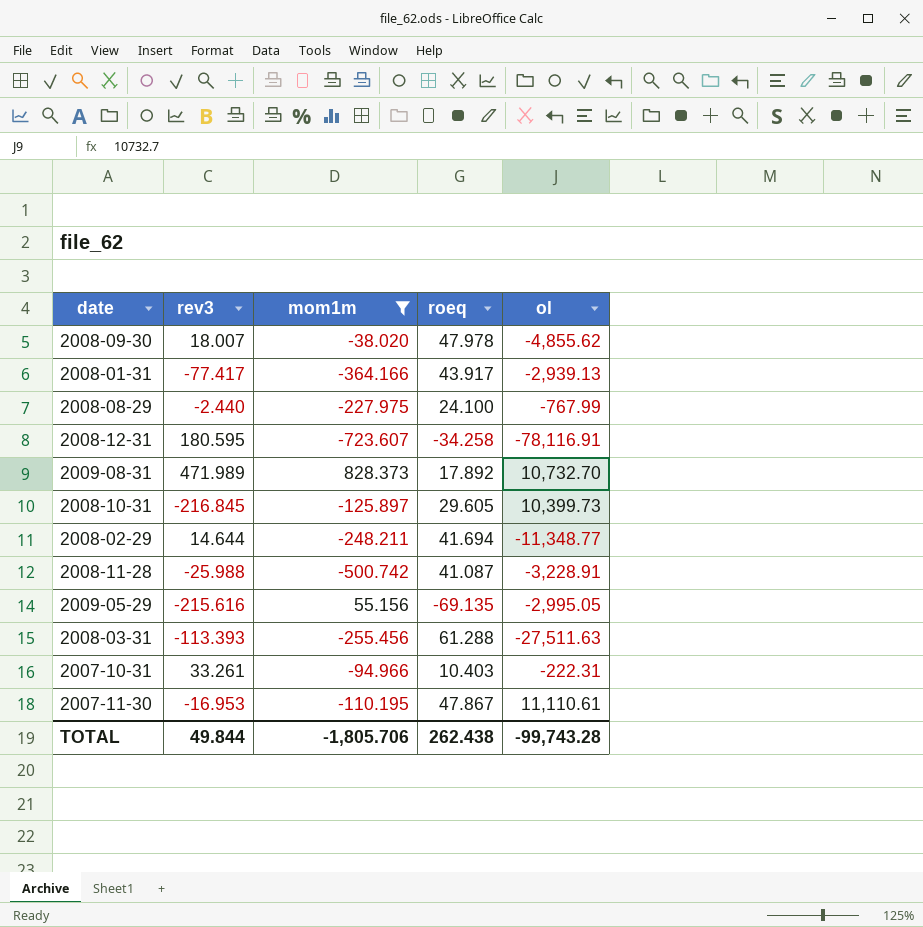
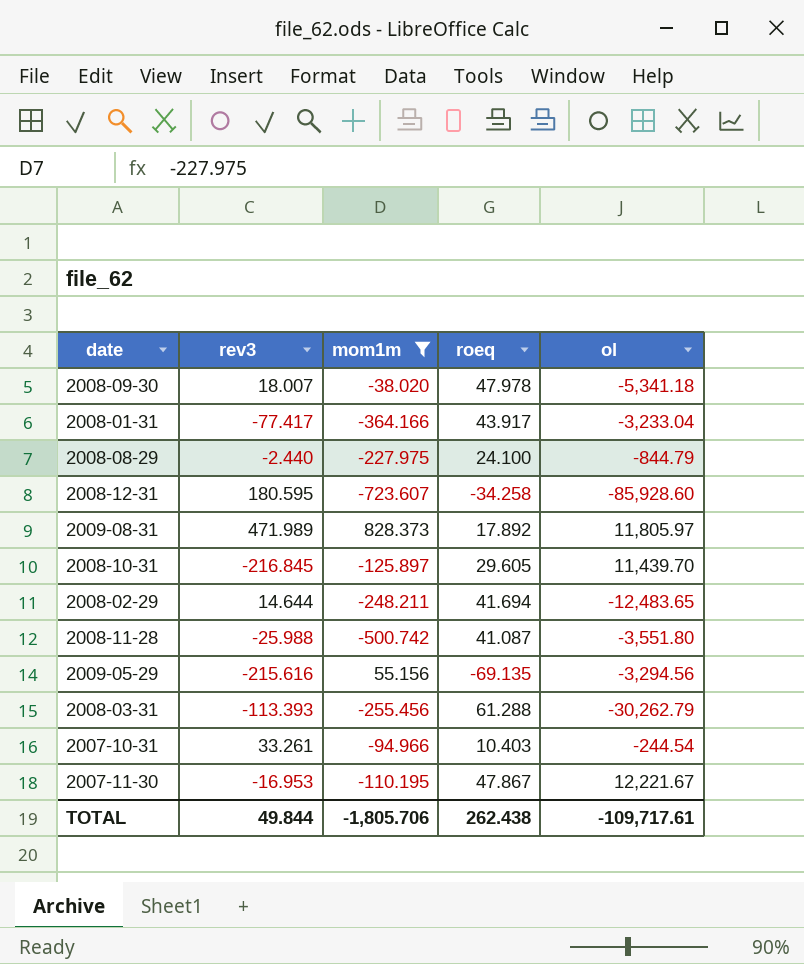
2008-09-30 | ol: -4,855.62 -> -5,341.18
2008-01-31 | ol: -2,939.13 -> -3,233.04
2008-08-29 | ol: -767.99 -> -844.79
2008-12-31 | ol: -78,116.91 -> -85,928.60
2009-08-31 | ol: 10,732.70 -> 11,805.97
2008-10-31 | ol: 10,399.73 -> 11,439.70
2008-02-29 | ol: -11,348.77 -> -12,483.65
2008-11-28 | ol: -3,228.91 -> -3,551.80
2009-05-29 | ol: -2,995.05 -> -3,294.56
2008-03-31 | ol: -27,511.63 -> -30,262.79
2007-10-31 | ol: -222.31 -> -244.54
2007-11-30 | ol: 11,110.61 -> 12,221.67
TOTAL | ol: -99,743.28 -> -109,717.61

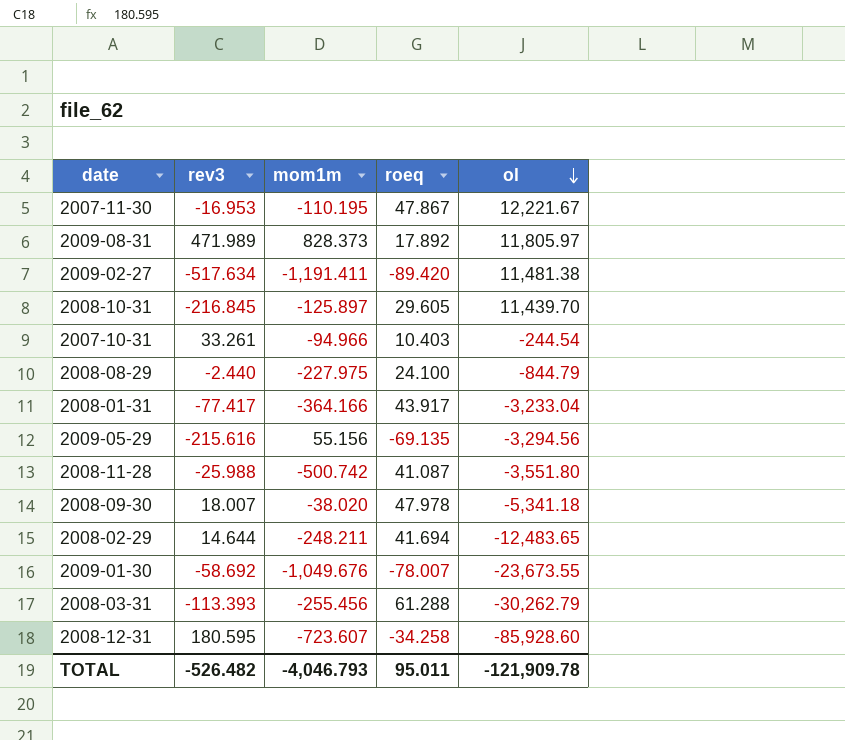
filter: mom1m >= -723.607 -> none
row order: none -> ol descending
TOTAL | rev3: 49.844 -> -526.482
TOTAL | mom1m: -1,805.706 -> -4,046.793
TOTAL | roeq: 262.438 -> 95.011
TOTAL | ol: -109,717.61 -> -121,909.78

